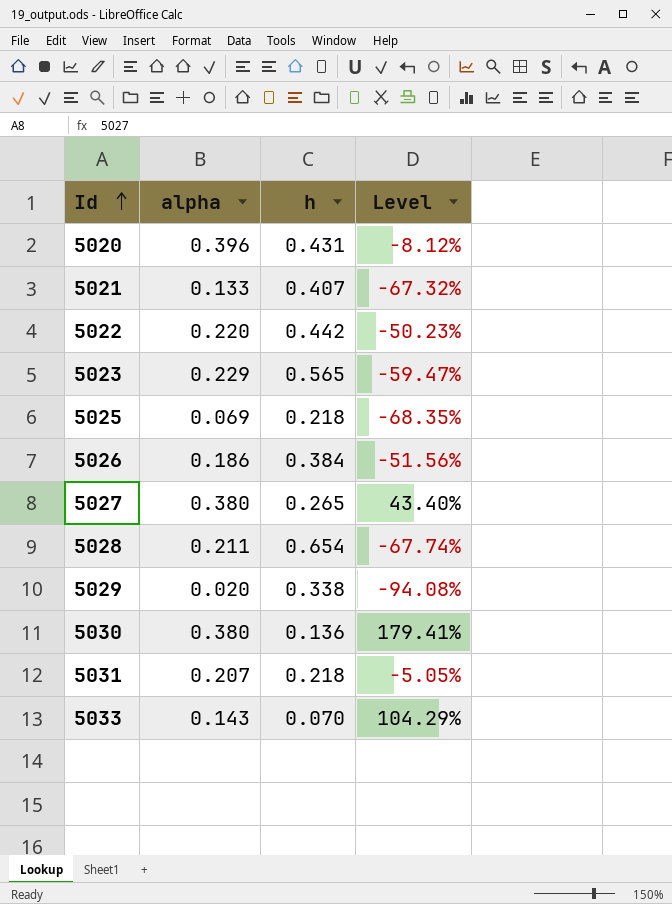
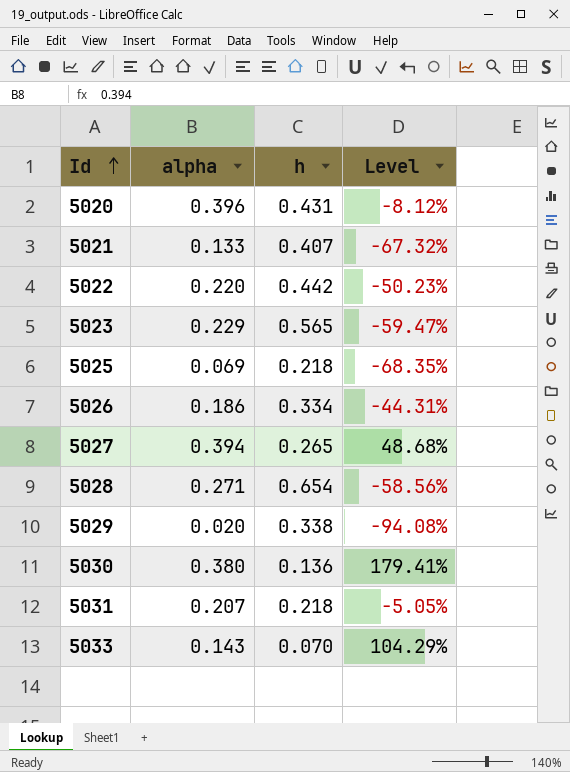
5026 | h: 0.384 -> 0.334
5026 | Level: -51.56% -> -44.31%
5027 | alpha: 0.380 -> 0.394
5027 | Level: 43.40% -> 48.68%
5028 | alpha: 0.211 -> 0.271
5028 | Level: -67.74% -> -58.56%

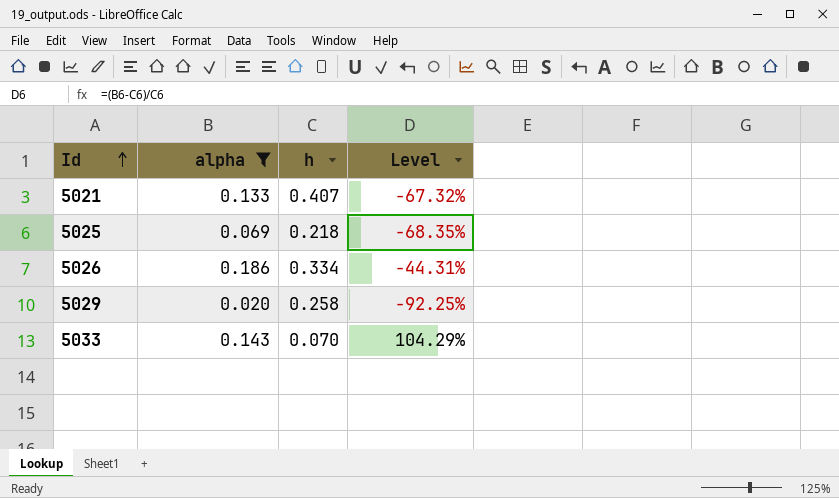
filter: none -> alpha <= 0.186
5029 | h: 0.338 -> 0.258
5029 | Level: -94.08% -> -92.25%

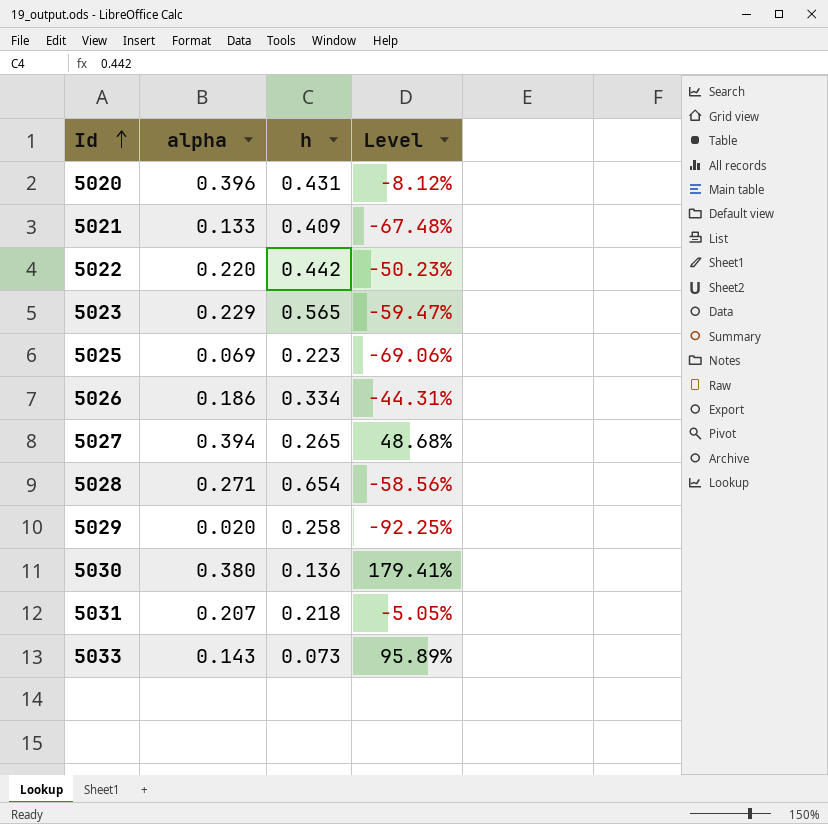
filter: alpha <= 0.186 -> none
5021 | h: 0.407 -> 0.409
5021 | Level: -67.32% -> -67.48%
5025 | h: 0.218 -> 0.223
5025 | Level: -68.35% -> -69.06%
5033 | h: 0.070 -> 0.073
5033 | Level: 104.29% -> 95.89%

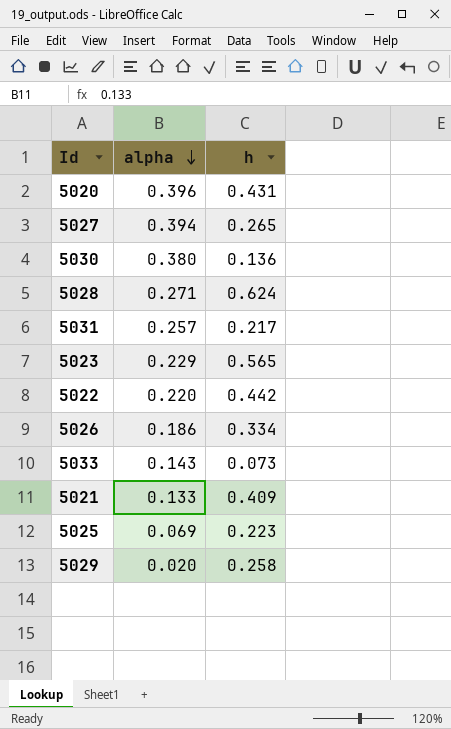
row order: Id ascending -> alpha descending
column Level | formula: ([alpha] - [h]) / [h] -> none
5028 | h: 0.654 -> 0.624
5031 | alpha: 0.207 -> 0.257
5031 | h: 0.218 -> 0.217

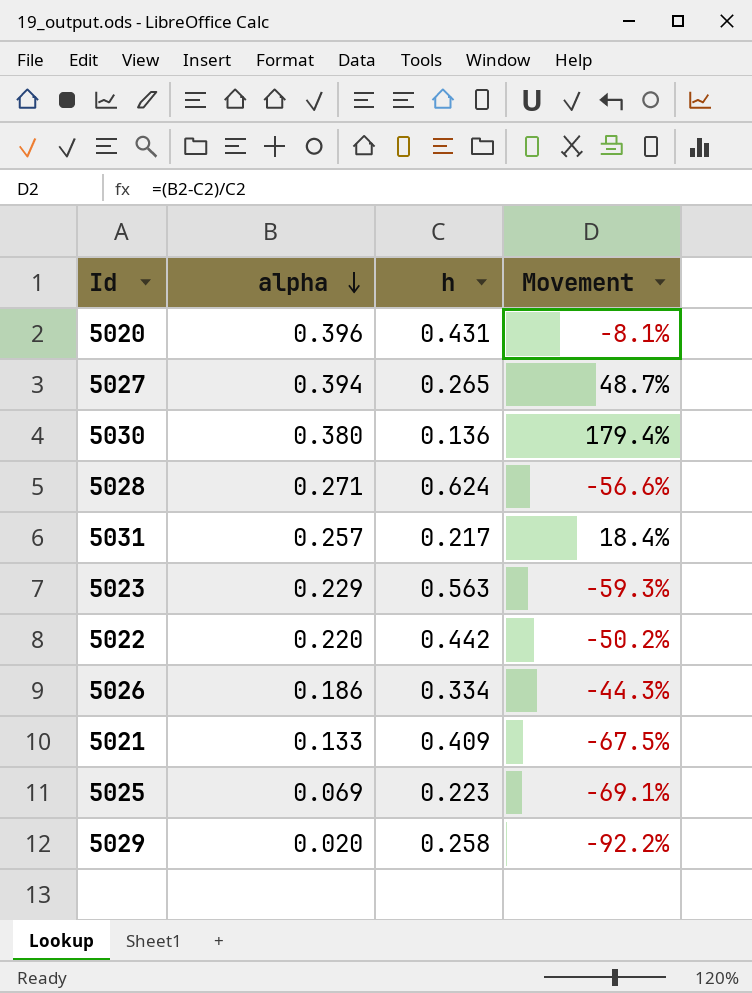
column Movement | formula: none -> ([alpha] - [h]) / [h]
row 5033: 0.143 | 0.073 -> none
5023 | h: 0.565 -> 0.563

